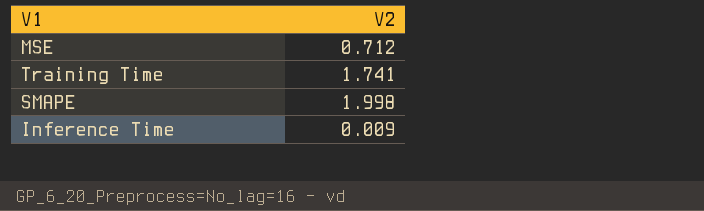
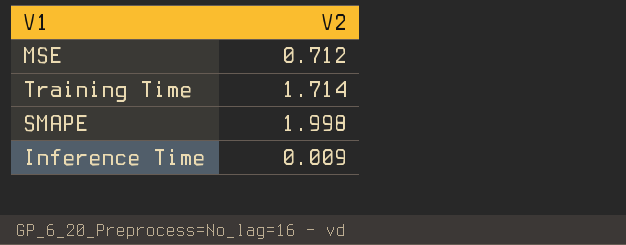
Training Time | V2: 1.741 -> 1.714

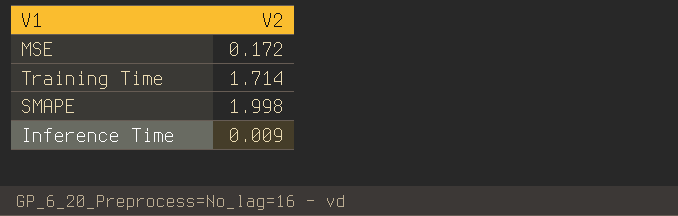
MSE | V2: 0.712 -> 0.172

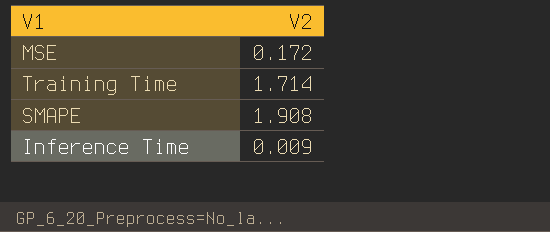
SMAPE | V2: 1.998 -> 1.908

